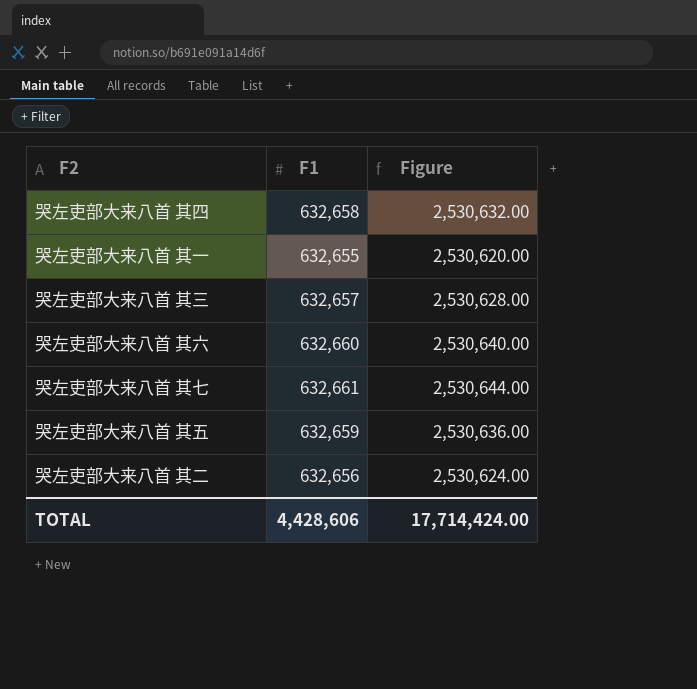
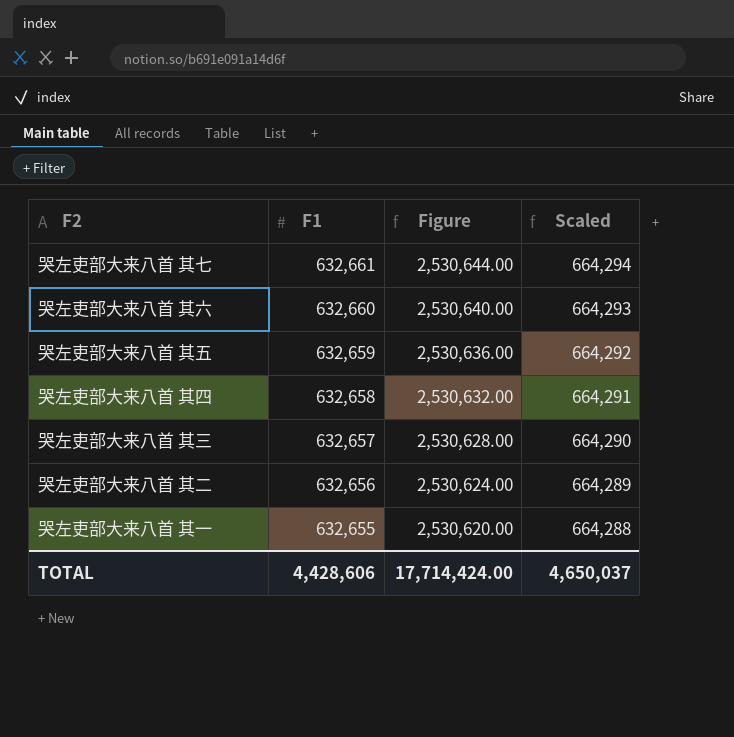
row order: none -> F1 descending
column Scaled | formula: none -> [F1] * 1.05

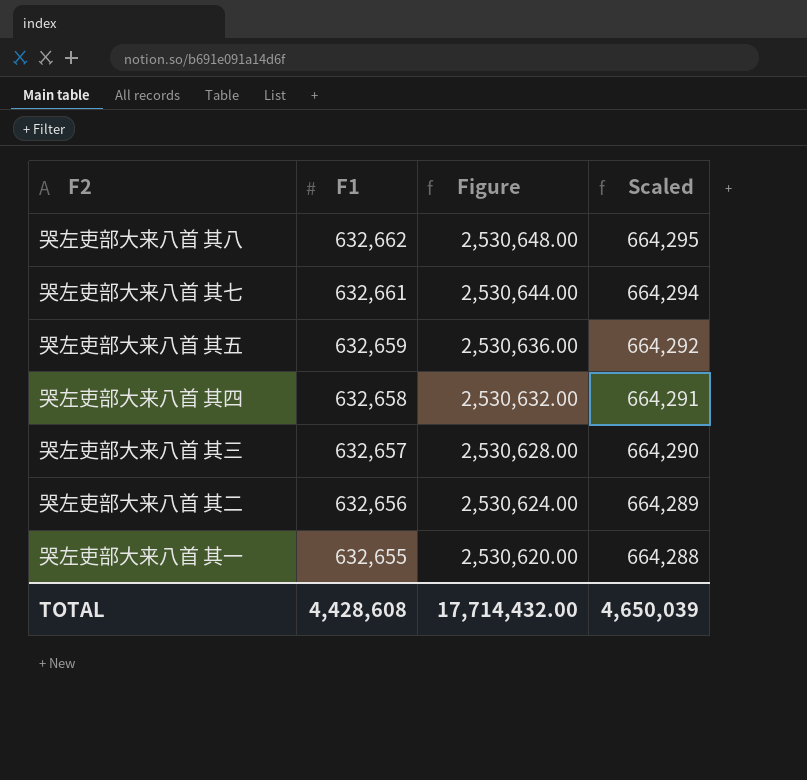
row 哭左吏部大来八首 其六: 632,660 | 2,530,640.00 | 664,293 -> none
row 哭左吏部大来八首 其八: none -> 632,662 | 2,530,648.00 | 664,295
TOTAL | F1: 4,428,606 -> 4,428,608
TOTAL | Figure: 17,714,424.00 -> 17,714,432.00
TOTAL | Scaled: 4,650,037 -> 4,650,039

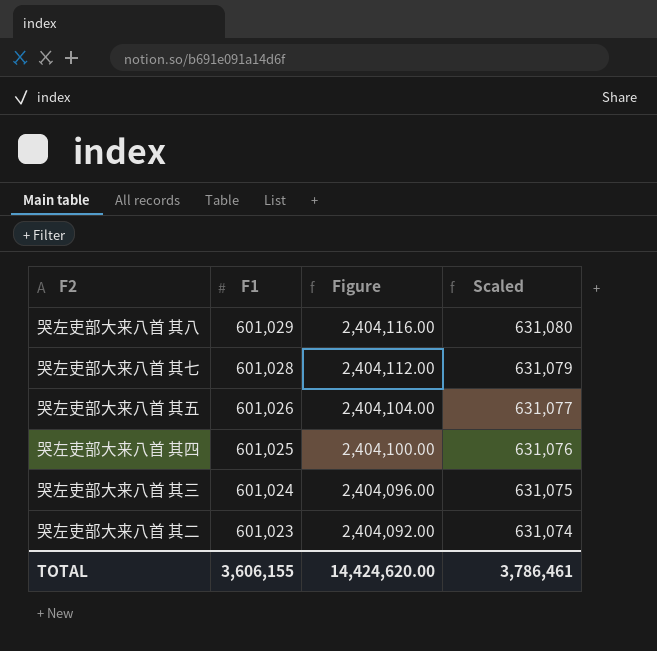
row 哭左吏部大来八首 其一: 632,655 | 2,530,620.00 | 664,288 -> none
哭左吏部大来八首 其八 | F1: 632,662 -> 601,029
哭左吏部大来八首 其八 | Figure: 2,530,648.00 -> 2,404,116.00
哭左吏部大来八首 其八 | Scaled: 664,295 -> 631,080
哭左吏部大来八首 其七 | F1: 632,661 -> 601,028
哭左吏部大来八首 其七 | Figure: 2,530,644.00 -> 2,404,112.00
哭左吏部大来八首 其七 | Scaled: 664,294 -> 631,079
哭左吏部大来八首 其五 | F1: 632,659 -> 601,026
哭左吏部大来八首 其五 | Figure: 2,530,636.00 -> 2,404,104.00
哭左吏部大来八首 其五 | Scaled: 664,292 -> 631,077
哭左吏部大来八首 其四 | F1: 632,658 -> 601,025
哭左吏部大来八首 其四 | Figure: 2,530,632.00 -> 2,404,100.00
哭左吏部大来八首 其四 | Scaled: 664,291 -> 631,076
哭左吏部大来八首 其三 | F1: 632,657 -> 601,024
哭左吏部大来八首 其三 | Figure: 2,530,628.00 -> 2,404,096.00
哭左吏部大来八首 其三 | Scaled: 664,290 -> 631,075
哭左吏部大来八首 其二 | F1: 632,656 -> 601,023
哭左吏部大来八首 其二 | Figure: 2,530,624.00 -> 2,404,092.00
哭左吏部大来八首 其二 | Scaled: 664,289 -> 631,074
TOTAL | F1: 4,428,608 -> 3,606,155
TOTAL | Figure: 17,714,432.00 -> 14,424,620.00
TOTAL | Scaled: 4,650,039 -> 3,786,461

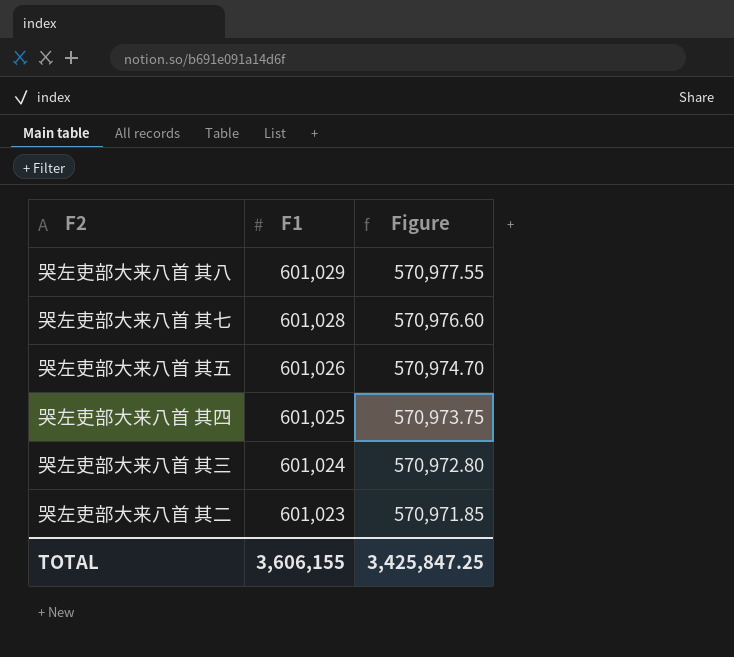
column Scaled | formula: [F1] * 1.05 -> none
column Figure | formula: [F1] * 4 -> [F1] * 0.95
TOTAL | Figure: 14,424,620.00 -> 3,425,847.25

